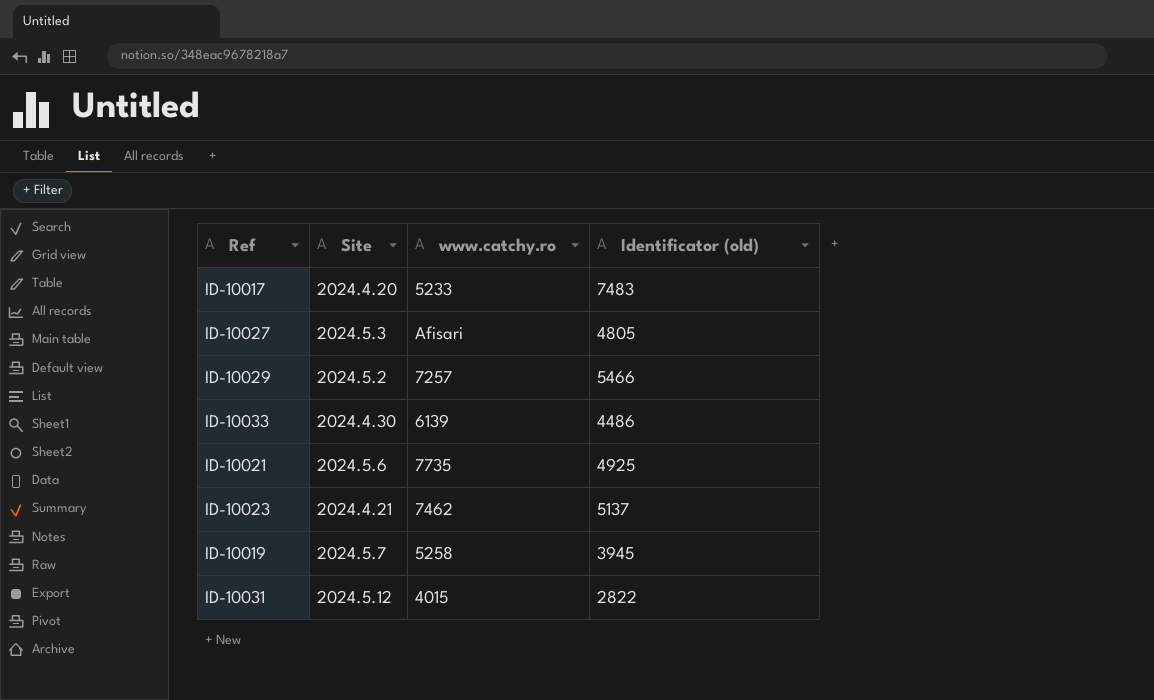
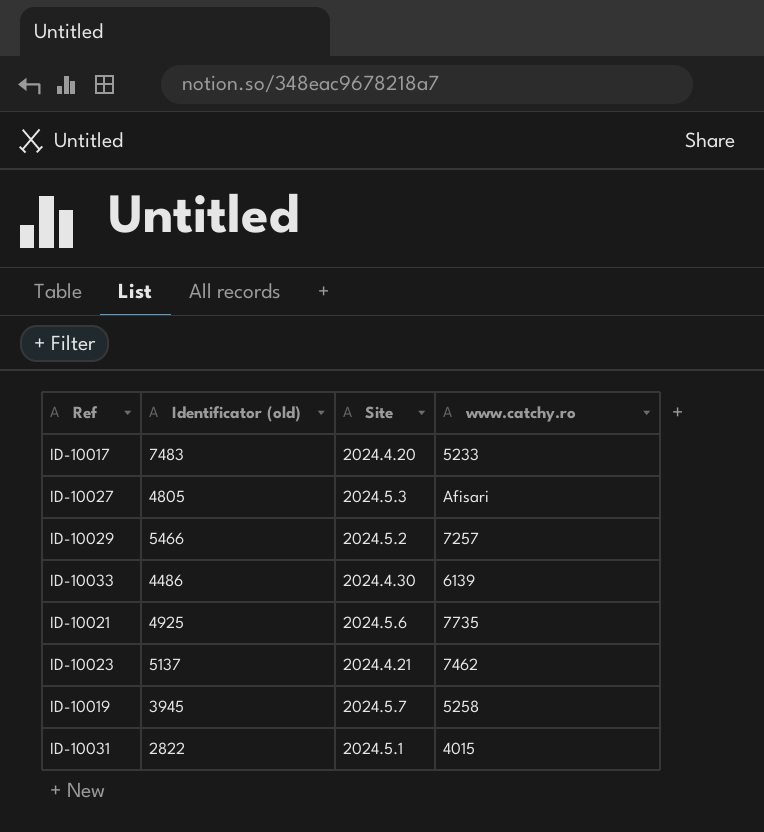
column Identificator (old) | position: 4 -> 2
ID-10031 | Site: 2024.5.12 -> 2024.5.1

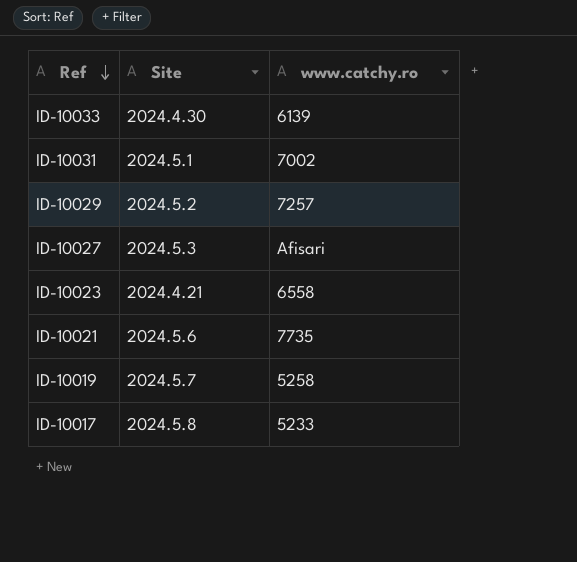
row order: none -> Ref descending
column Identificator (old) | position: 2 -> none
ID-10031 | www.catchy.ro: 4015 -> 7002
ID-10023 | www.catchy.ro: 7462 -> 6558
ID-10017 | Site: 2024.4.20 -> 2024.5.8

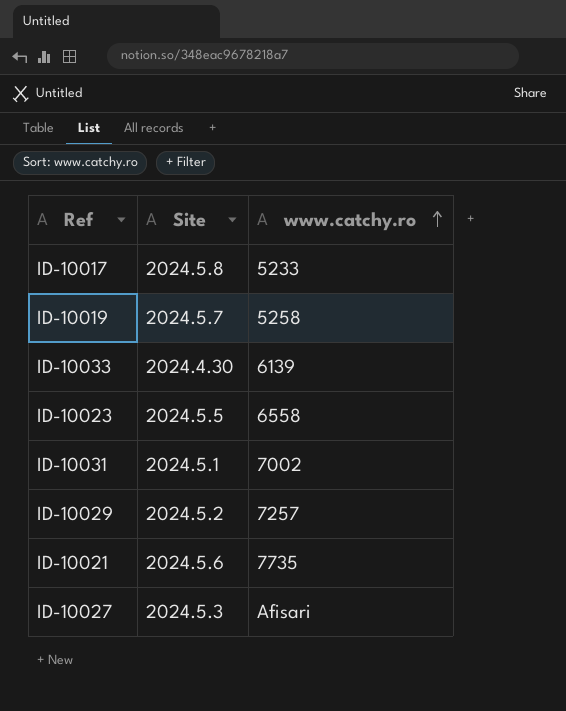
row order: Ref descending -> www.catchy.ro ascending
ID-10023 | Site: 2024.4.21 -> 2024.5.5

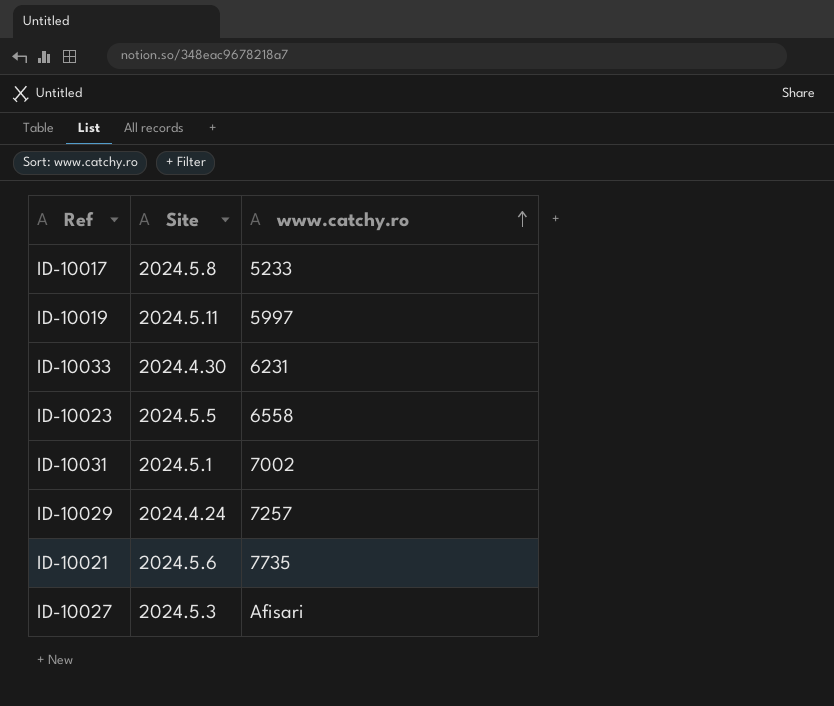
ID-10019 | Site: 2024.5.7 -> 2024.5.11
ID-10019 | www.catchy.ro: 5258 -> 5997
ID-10033 | www.catchy.ro: 6139 -> 6231
ID-10029 | Site: 2024.5.2 -> 2024.4.24

